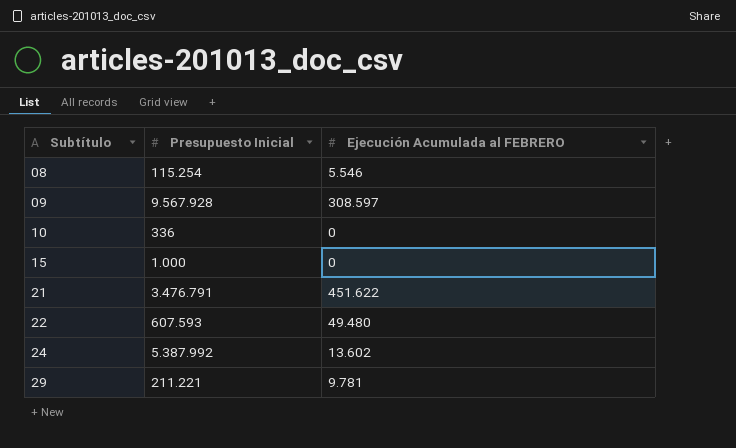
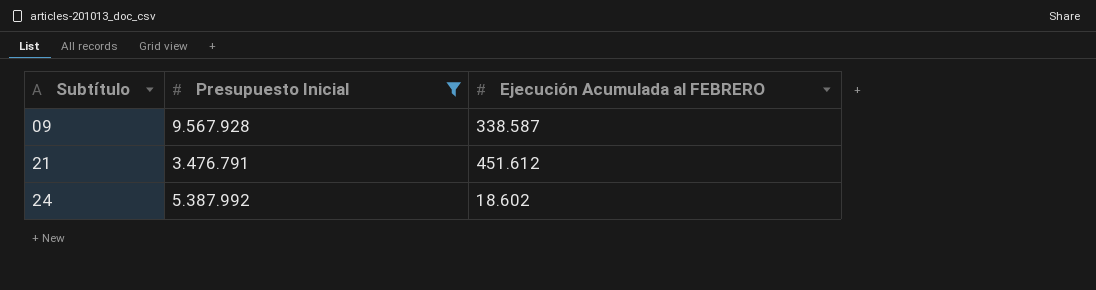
filter: none -> Presupuesto Inicial >= 3.476.791
09 | Ejecución Acumulada al FEBRERO: 308.597 -> 338.587
21 | Ejecución Acumulada al FEBRERO: 451.622 -> 451.612
24 | Ejecución Acumulada al FEBRERO: 13.602 -> 18.602

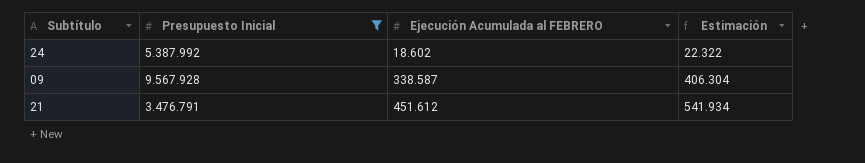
row order: Subtítulo ascending -> Ejecución Acumulada al FEBRERO ascending
column Estimación | formula: none -> [Ejecución Acumulada al FEBRERO] * 1,2

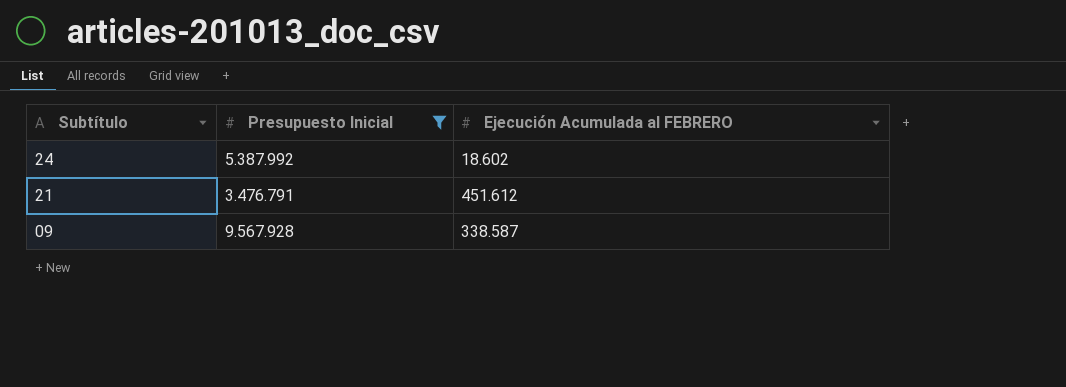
row order: Ejecución Acumulada al FEBRERO ascending -> Subtítulo descending
column Estimación | formula: [Ejecución Acumulada al FEBRERO] * 1,2 -> none

